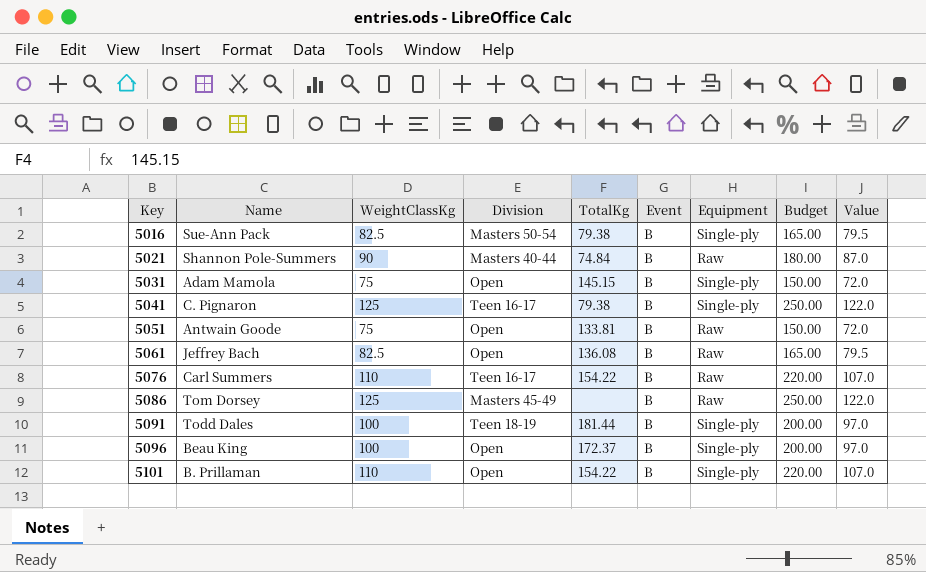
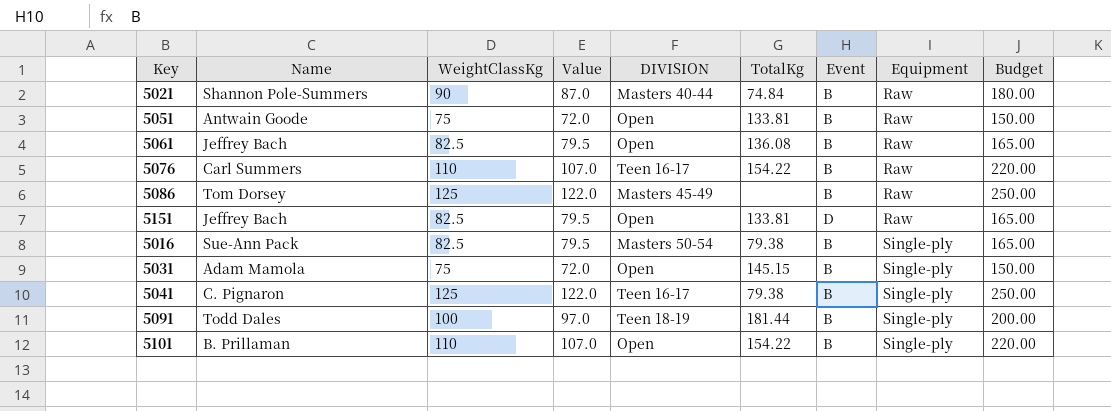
row order: Key ascending -> Equipment ascending
column Value | position: 9 -> 4
column name: Division -> DIVISION
row 5096: Beau King | 100 | Open | 172.37 | B | Single-ply | 200.00 | 97.0 -> none
row 5151: none -> Jeffrey Bach | 82.5 | 79.5 | Open | 133.81 | D | Raw | 165.00

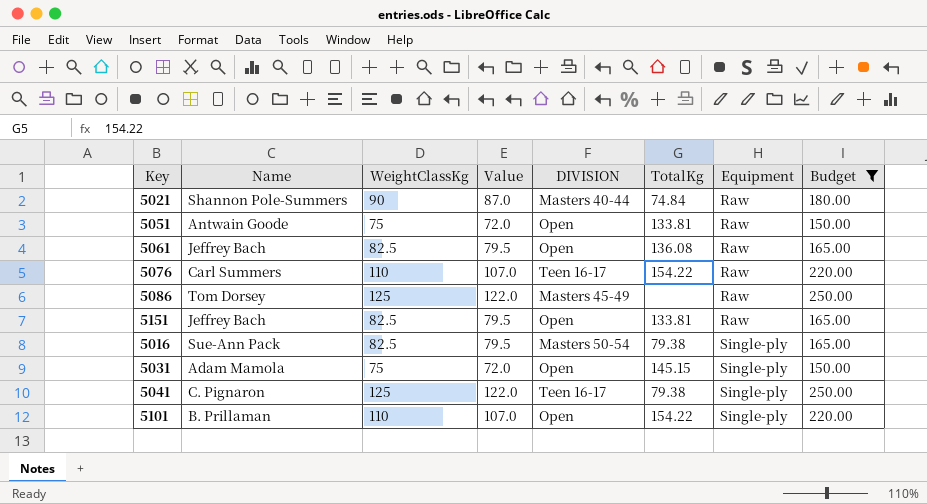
filter: none -> Budget != 200.00
column Event | position: 7 -> none

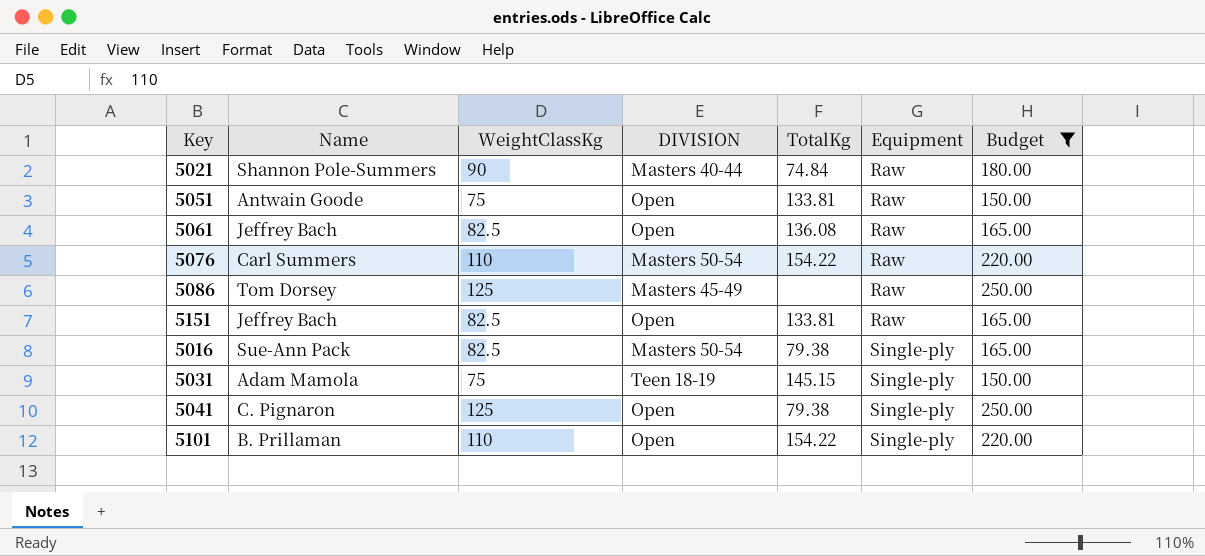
column Value | formula: [WeightClassKg] - 3 -> none
5076 | DIVISION: Teen 16-17 -> Masters 50-54
5031 | DIVISION: Open -> Teen 18-19
5041 | DIVISION: Teen 16-17 -> Open

